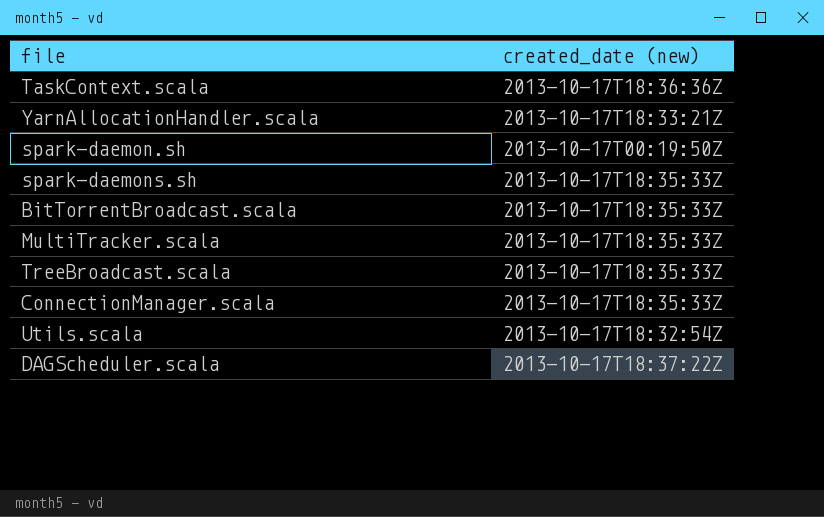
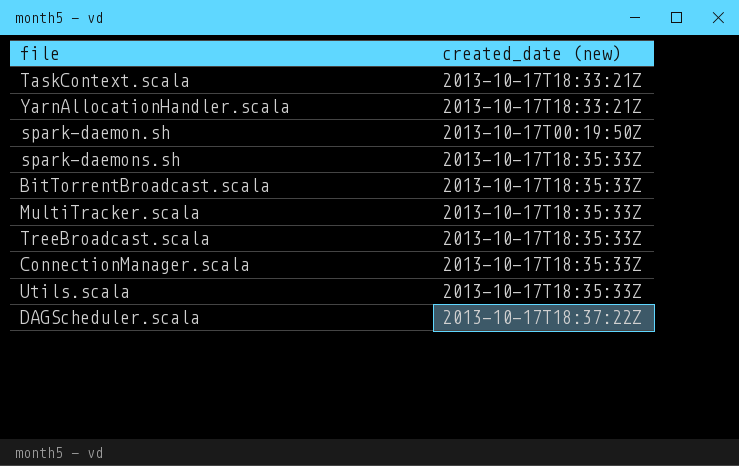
TaskContext.scala | created_date (new): 2013-10-17T18:36:36Z -> 2013-10-17T18:33:21Z
Utils.scala | created_date (new): 2013-10-17T18:32:54Z -> 2013-10-17T18:35:33Z

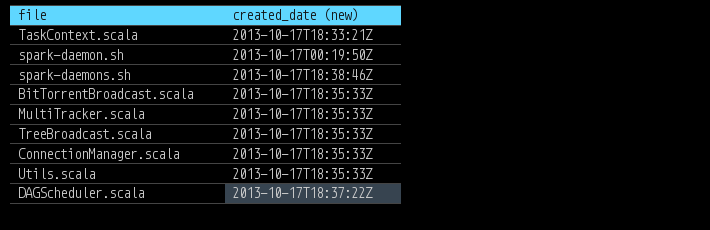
row YarnAllocationHandler.scala: 2013-10-17T18:33:21Z -> none
spark-daemons.sh | created_date (new): 2013-10-17T18:35:33Z -> 2013-10-17T18:38:46Z

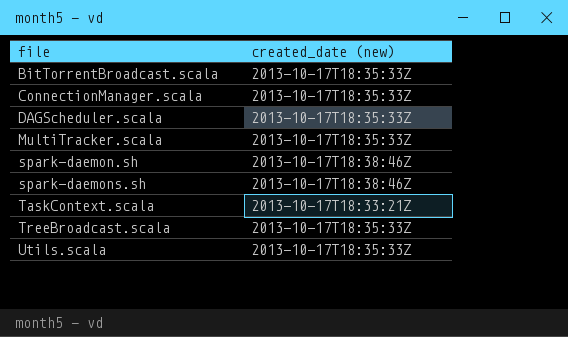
row order: none -> file ascending
DAGScheduler.scala | created_date (new): 2013-10-17T18:37:22Z -> 2013-10-17T18:35:33Z
spark-daemon.sh | created_date (new): 2013-10-17T00:19:50Z -> 2013-10-17T18:38:46Z

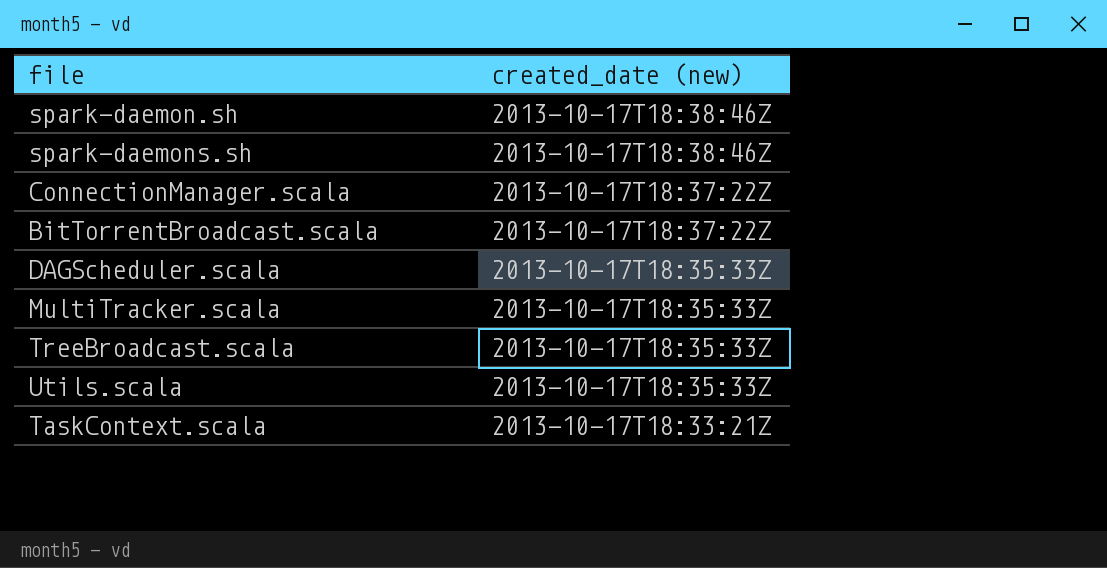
row order: file ascending -> created_date (new) descending
ConnectionManager.scala | created_date (new): 2013-10-17T18:35:33Z -> 2013-10-17T18:37:22Z
BitTorrentBroadcast.scala | created_date (new): 2013-10-17T18:35:33Z -> 2013-10-17T18:37:22Z

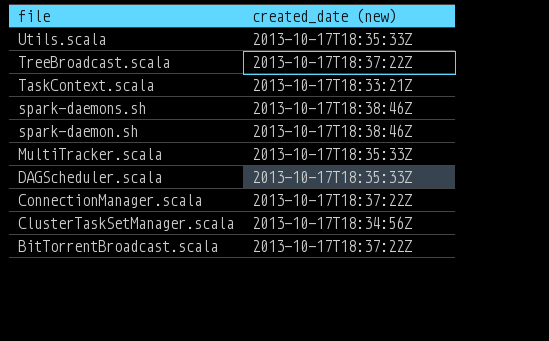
row order: created_date (new) descending -> file descending
TreeBroadcast.scala | created_date (new): 2013-10-17T18:35:33Z -> 2013-10-17T18:37:22Z
row ClusterTaskSetManager.scala: none -> 2013-10-17T18:34:56Z

